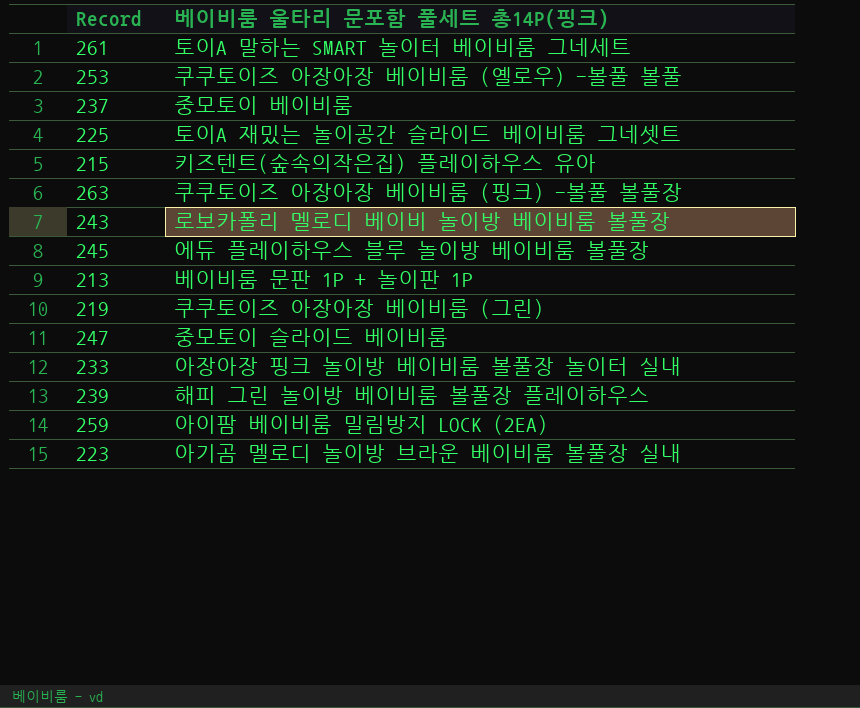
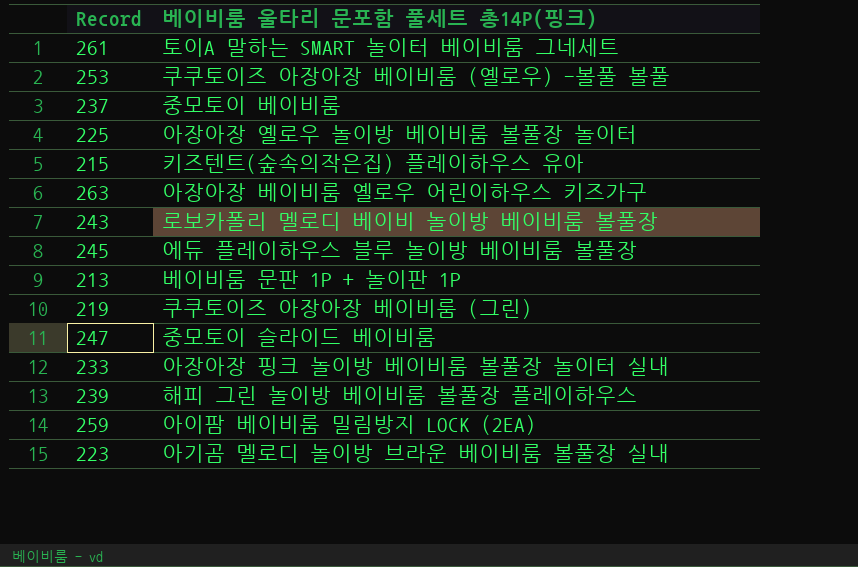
225 | 베이비룸 울타리 문포함 풀세트 총14P(핑크): 토이A 재밌는 놀이공간 슬라이드 베이비룸 그네셋트 -> 아장아장 옐로우 놀이방 베이비룸 볼풀장 놀이터
263 | 베이비룸 울타리 문포함 풀세트 총14P(핑크): 쿠쿠토이즈 아장아장 베이비룸 (핑크) -볼풀 볼풀장 -> 아장아장 베이비룸 옐로우 어린이하우스 키즈가구

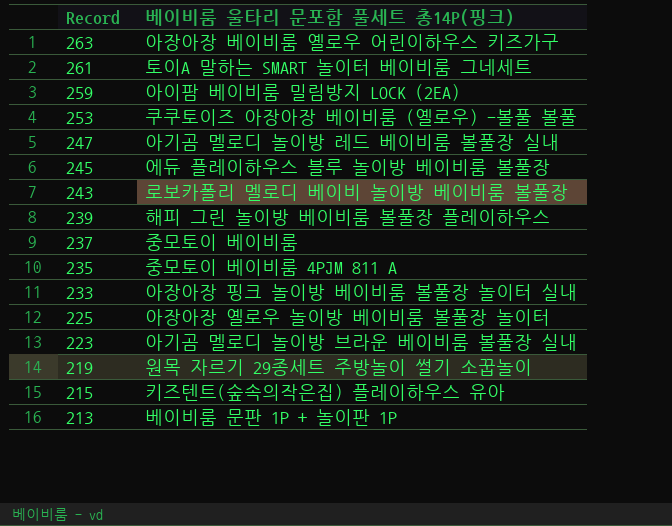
row order: none -> Record descending
247 | 베이비룸 울타리 문포함 풀세트 총14P(핑크): 중모토이 슬라이드 베이비룸 -> 아기곰 멜로디 놀이방 레드 베이비룸 볼풀장 실내
row 235: none -> 중모토이 베이비룸 4PJM 811 A
219 | 베이비룸 울타리 문포함 풀세트 총14P(핑크): 쿠쿠토이즈 아장아장 베이비룸 (그린) -> 원목 자르기 29종세트 주방놀이 썰기 소꿉놀이

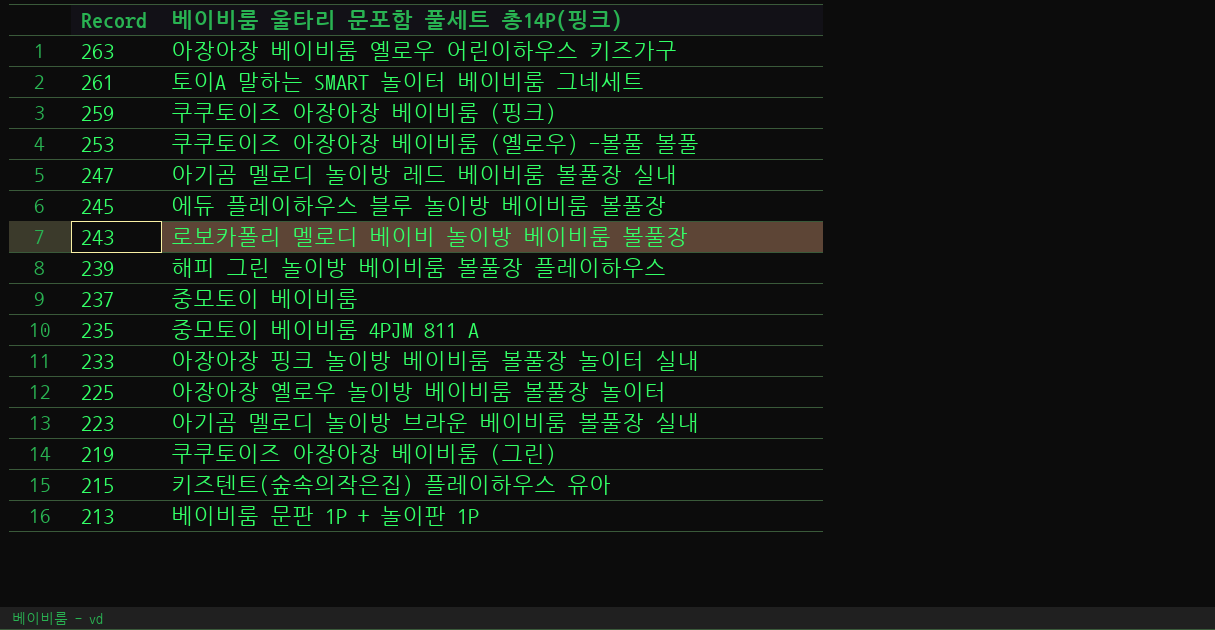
259 | 베이비룸 울타리 문포함 풀세트 총14P(핑크): 아이팜 베이비룸 밀림방지 LOCK (2EA) -> 쿠쿠토이즈 아장아장 베이비룸 (핑크)
219 | 베이비룸 울타리 문포함 풀세트 총14P(핑크): 원목 자르기 29종세트 주방놀이 썰기 소꿉놀이 -> 쿠쿠토이즈 아장아장 베이비룸 (그린)

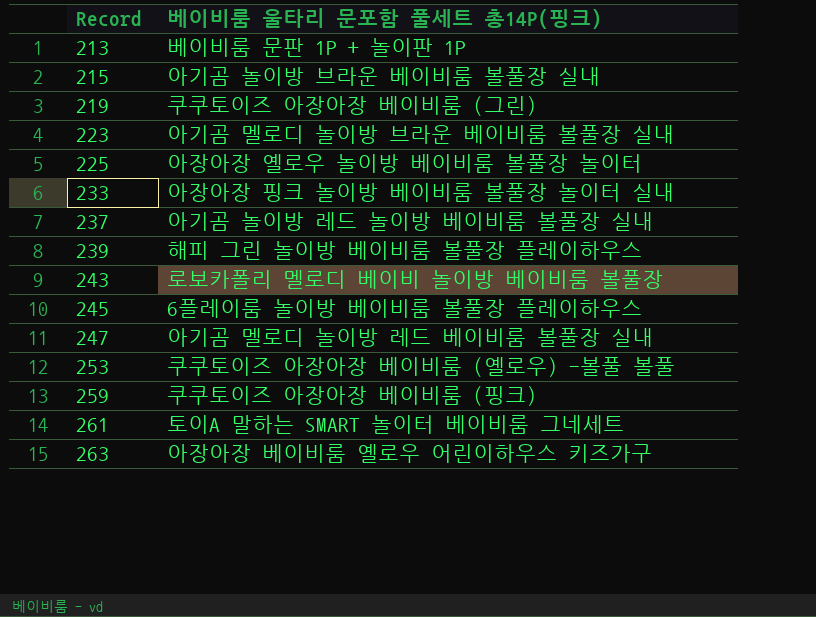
row order: Record descending -> Record ascending
row 235: 중모토이 베이비룸 4PJM 811 A -> none
215 | 베이비룸 울타리 문포함 풀세트 총14P(핑크): 키즈텐트(숲속의작은집) 플레이하우스 유아 -> 아기곰 놀이방 브라운 베이비룸 볼풀장 실내
237 | 베이비룸 울타리 문포함 풀세트 총14P(핑크): 중모토이 베이비룸 -> 아기곰 놀이방 레드 놀이방 베이비룸 볼풀장 실내
245 | 베이비룸 울타리 문포함 풀세트 총14P(핑크): 에듀 플레이하우스 블루 놀이방 베이비룸 볼풀장 -> 6플레이룸 놀이방 베이비룸 볼풀장 플레이하우스

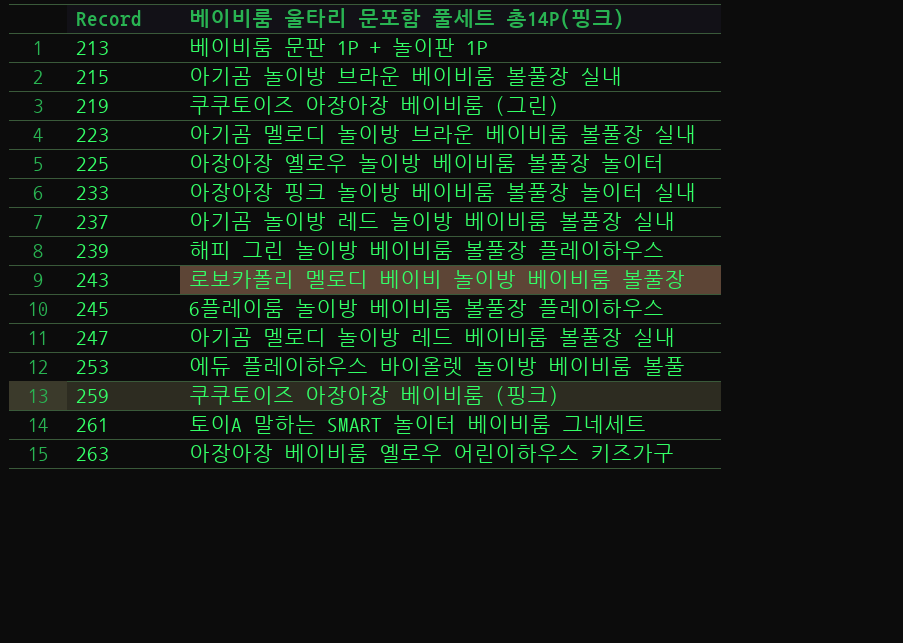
253 | 베이비룸 울타리 문포함 풀세트 총14P(핑크): 쿠쿠토이즈 아장아장 베이비룸 (옐로우) -볼풀 볼풀 -> 에듀 플레이하우스 바이올렛 놀이방 베이비룸 볼풀

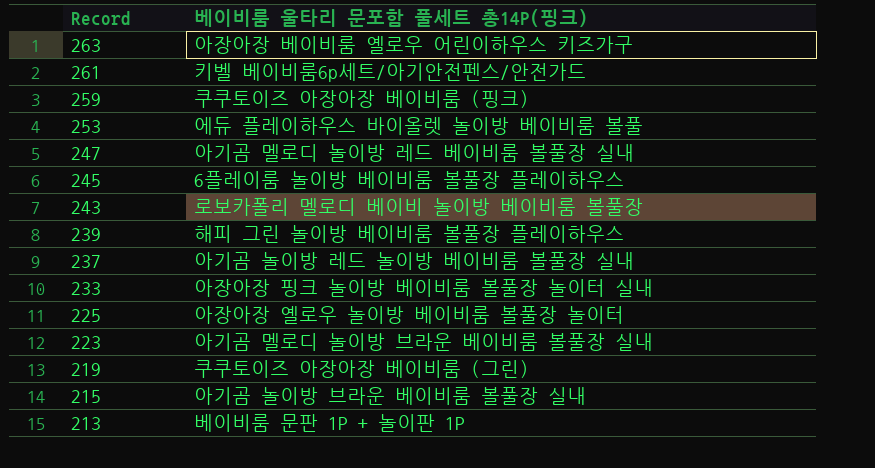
row order: Record ascending -> Record descending
261 | 베이비룸 울타리 문포함 풀세트 총14P(핑크): 토이A 말하는 SMART 놀이터 베이비룸 그네세트 -> 키벨 베이비룸6p세트/아기안전펜스/안전가드

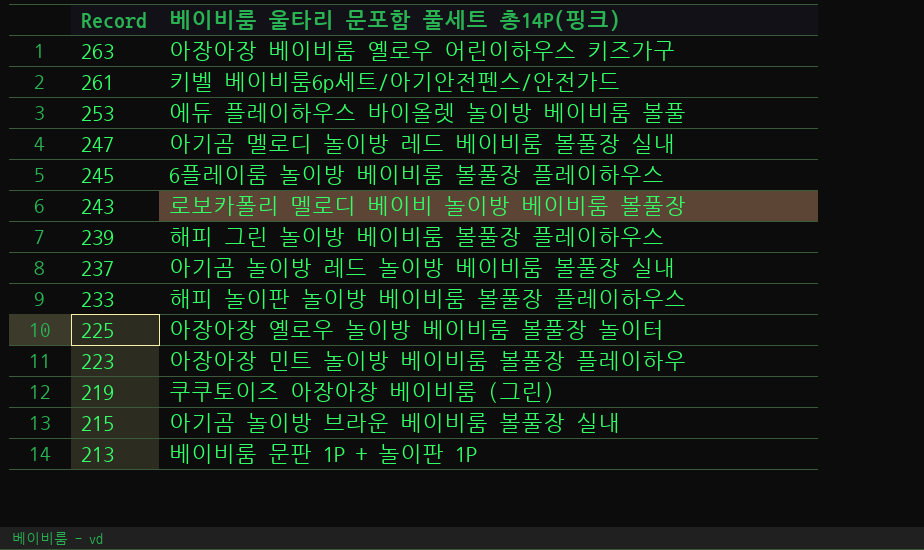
row 259: 쿠쿠토이즈 아장아장 베이비룸 (핑크) -> none
233 | 베이비룸 울타리 문포함 풀세트 총14P(핑크): 아장아장 핑크 놀이방 베이비룸 볼풀장 놀이터 실내 -> 해피 놀이판 놀이방 베이비룸 볼풀장 플레이하우스
223 | 베이비룸 울타리 문포함 풀세트 총14P(핑크): 아기곰 멜로디 놀이방 브라운 베이비룸 볼풀장 실내 -> 아장아장 민트 놀이방 베이비룸 볼풀장 플레이하우

